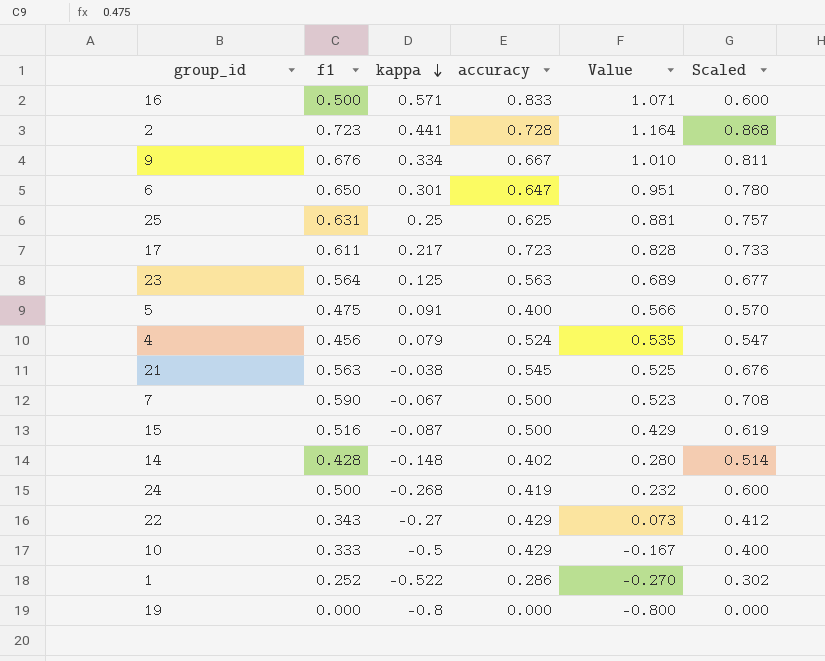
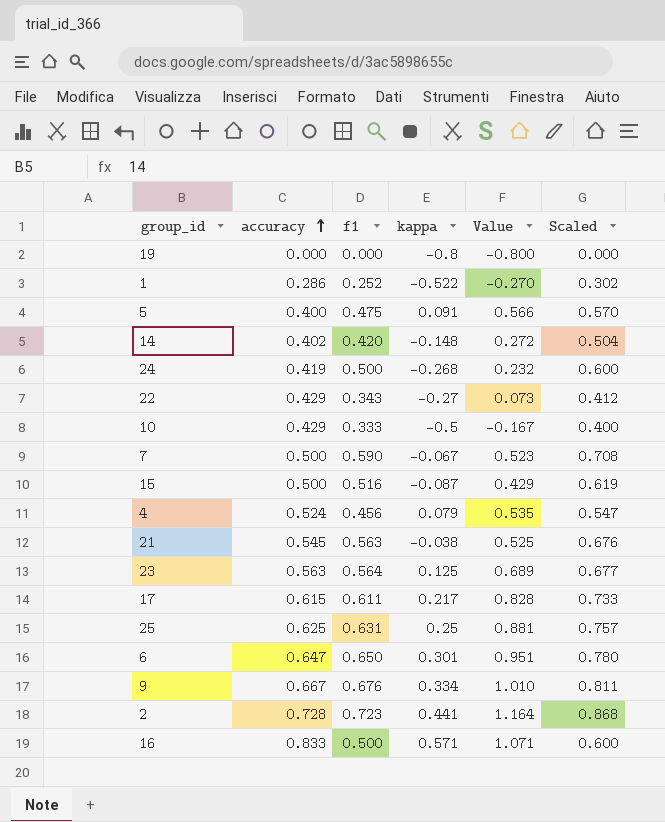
row order: kappa descending -> accuracy ascending
column accuracy | position: 4 -> 2
14 | f1: 0.428 -> 0.420
14 | Value: 0.280 -> 0.272
14 | Scaled: 0.514 -> 0.504
17 | accuracy: 0.723 -> 0.615

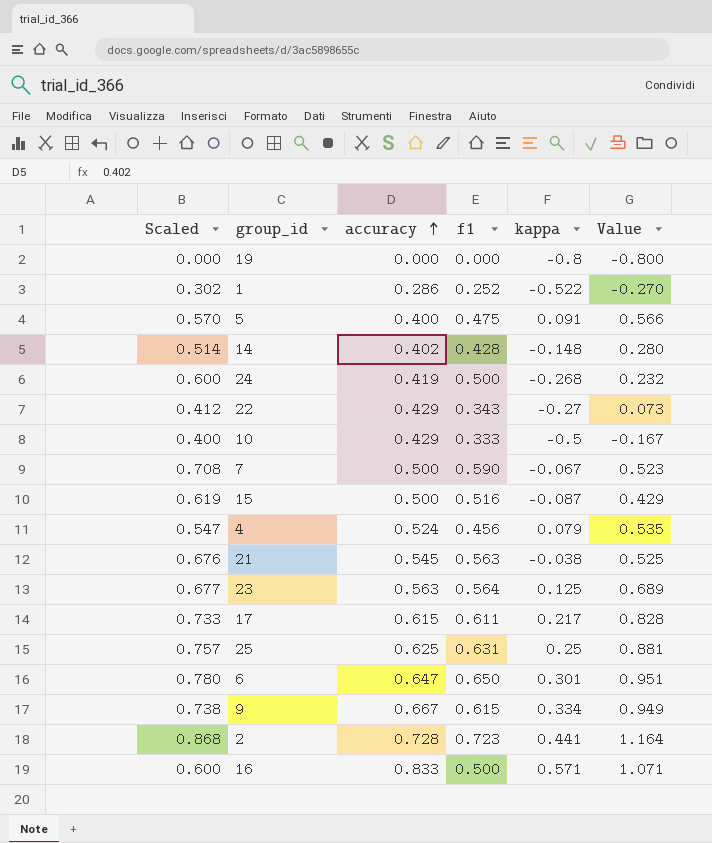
column Scaled | position: 6 -> 1
14 | Scaled: 0.504 -> 0.514
14 | f1: 0.420 -> 0.428
14 | Value: 0.272 -> 0.280
9 | Scaled: 0.811 -> 0.738
9 | f1: 0.676 -> 0.615
9 | Value: 1.010 -> 0.949

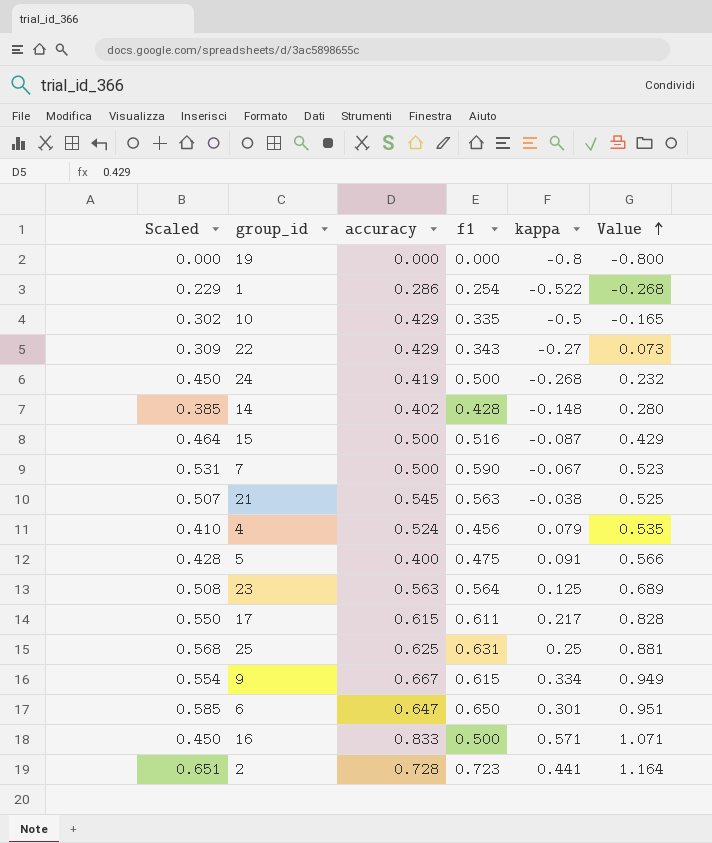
row order: accuracy ascending -> Value ascending
column Scaled | formula: [f1] * 1.2 -> [f1] * 0.9
1 | f1: 0.252 -> 0.254
1 | Value: -0.270 -> -0.268
10 | f1: 0.333 -> 0.335
10 | Value: -0.167 -> -0.165

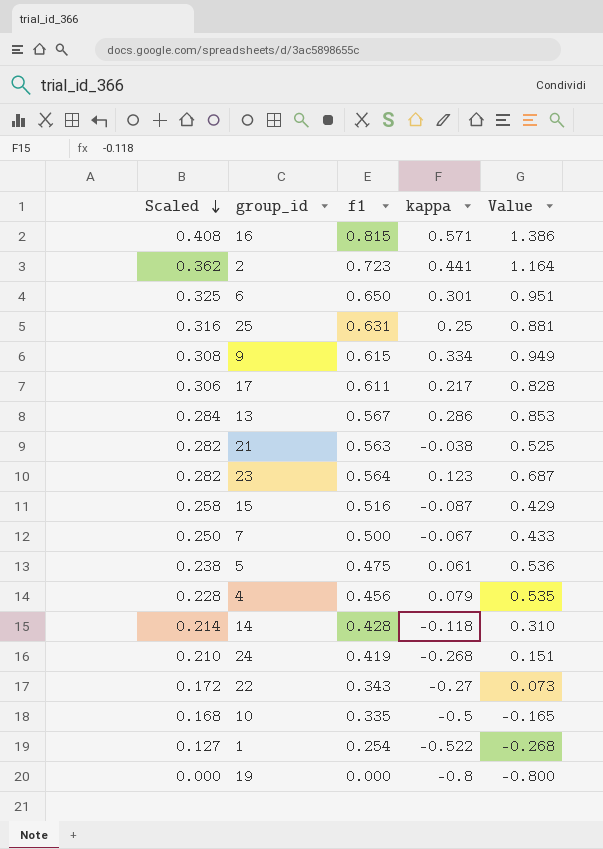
row order: Value ascending -> Scaled descending
column accuracy | position: 3 -> none
column Scaled | formula: [f1] * 0.9 -> [f1] * 0.5
16 | f1: 0.500 -> 0.815
16 | Value: 1.071 -> 1.386
row 13: none -> 0.284 | 0.567 | 0.286 | 0.853
23 | kappa: 0.125 -> 0.123
23 | Value: 0.689 -> 0.687
7 | f1: 0.590 -> 0.500
7 | Value: 0.523 -> 0.433
5 | kappa: 0.091 -> 0.061
5 | Value: 0.566 -> 0.536
14 | kappa: -0.148 -> -0.118
14 | Value: 0.280 -> 0.310
24 | f1: 0.500 -> 0.419
24 | Value: 0.232 -> 0.151

